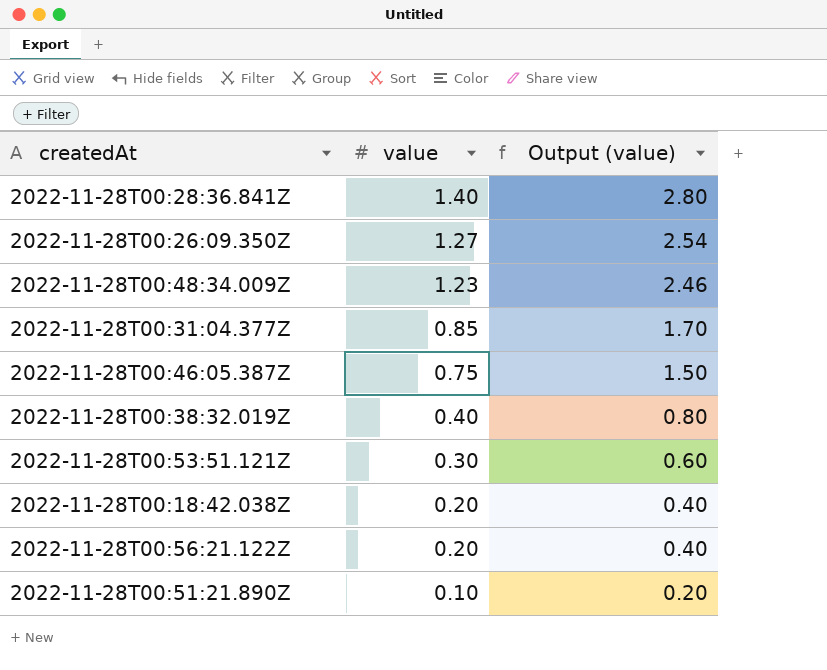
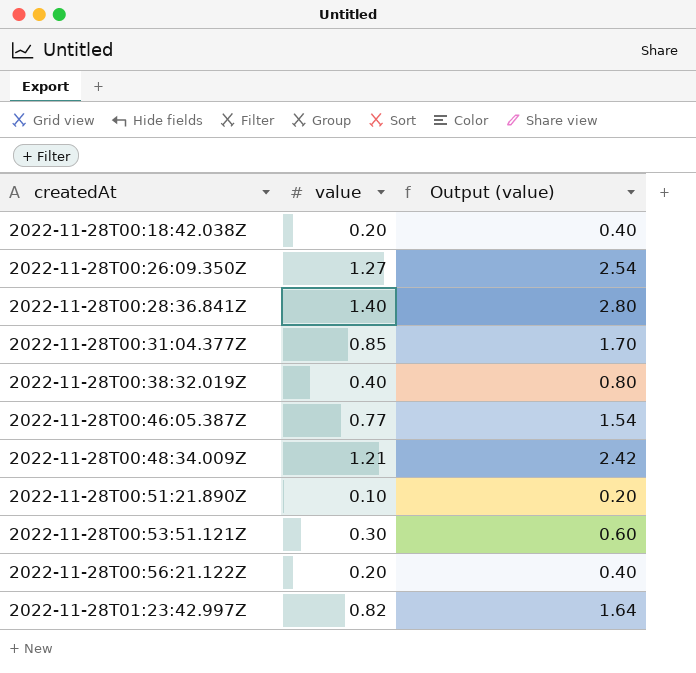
row order: value descending -> createdAt ascending
2022-11-28T00:46:05.387Z | value: 0.75 -> 0.77
2022-11-28T00:46:05.387Z | Output (value): 1.50 -> 1.54
2022-11-28T00:48:34.009Z | value: 1.23 -> 1.21
2022-11-28T00:48:34.009Z | Output (value): 2.46 -> 2.42
row 2022-11-28T01:23:42.997Z: none -> 0.82 | 1.64

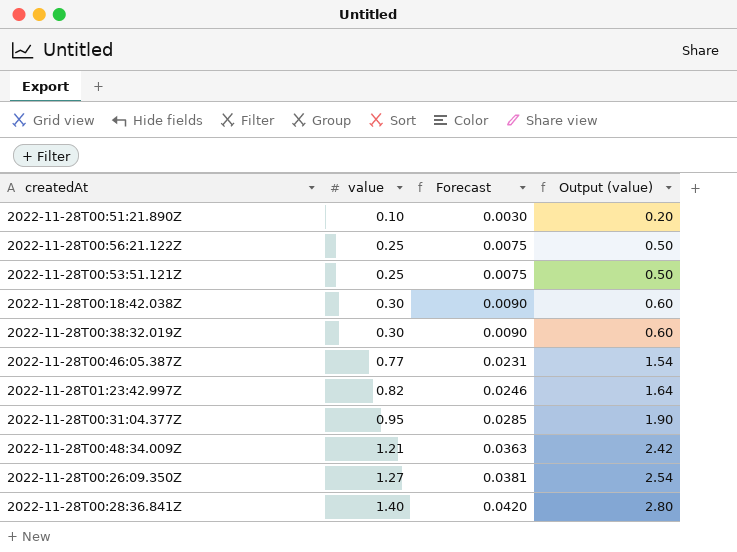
row order: createdAt ascending -> value ascending
column Forecast | formula: none -> [value] * 0.03
2022-11-28T00:56:21.122Z | value: 0.20 -> 0.25
2022-11-28T00:56:21.122Z | Output (value): 0.40 -> 0.50
2022-11-28T00:53:51.121Z | value: 0.30 -> 0.25
2022-11-28T00:53:51.121Z | Output (value): 0.60 -> 0.50
2022-11-28T00:18:42.038Z | value: 0.20 -> 0.30
2022-11-28T00:18:42.038Z | Output (value): 0.40 -> 0.60
2022-11-28T00:38:32.019Z | value: 0.40 -> 0.30
2022-11-28T00:38:32.019Z | Output (value): 0.80 -> 0.60
2022-11-28T00:31:04.377Z | value: 0.85 -> 0.95
2022-11-28T00:31:04.377Z | Output (value): 1.70 -> 1.90

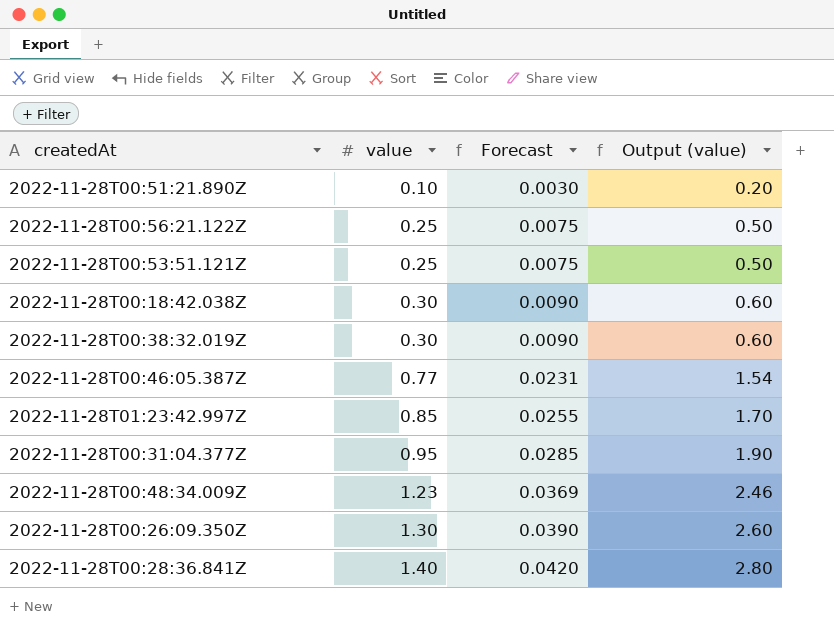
2022-11-28T01:23:42.997Z | value: 0.82 -> 0.85
2022-11-28T01:23:42.997Z | Forecast: 0.0246 -> 0.0255
2022-11-28T01:23:42.997Z | Output (value): 1.64 -> 1.70
2022-11-28T00:48:34.009Z | value: 1.21 -> 1.23
2022-11-28T00:48:34.009Z | Forecast: 0.0363 -> 0.0369
2022-11-28T00:48:34.009Z | Output (value): 2.42 -> 2.46
2022-11-28T00:26:09.350Z | value: 1.27 -> 1.30
2022-11-28T00:26:09.350Z | Forecast: 0.0381 -> 0.0390
2022-11-28T00:26:09.350Z | Output (value): 2.54 -> 2.60

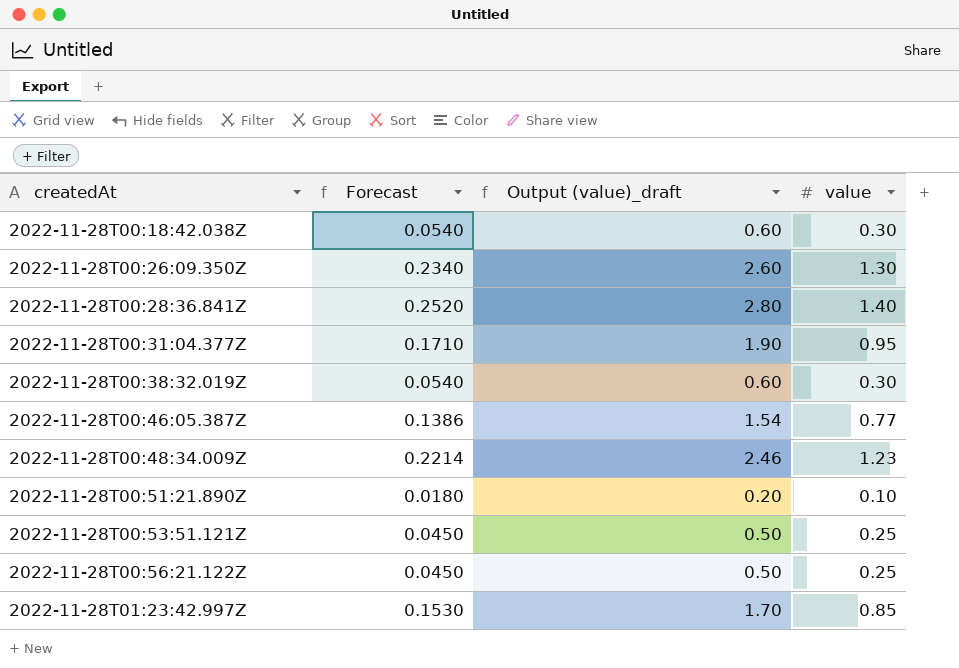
row order: value ascending -> createdAt ascending
column Forecast | formula: [value] * 0.03 -> [value] * 0.18
column name: Output (value) -> Output (value)_draft
column value | position: 2 -> 4

